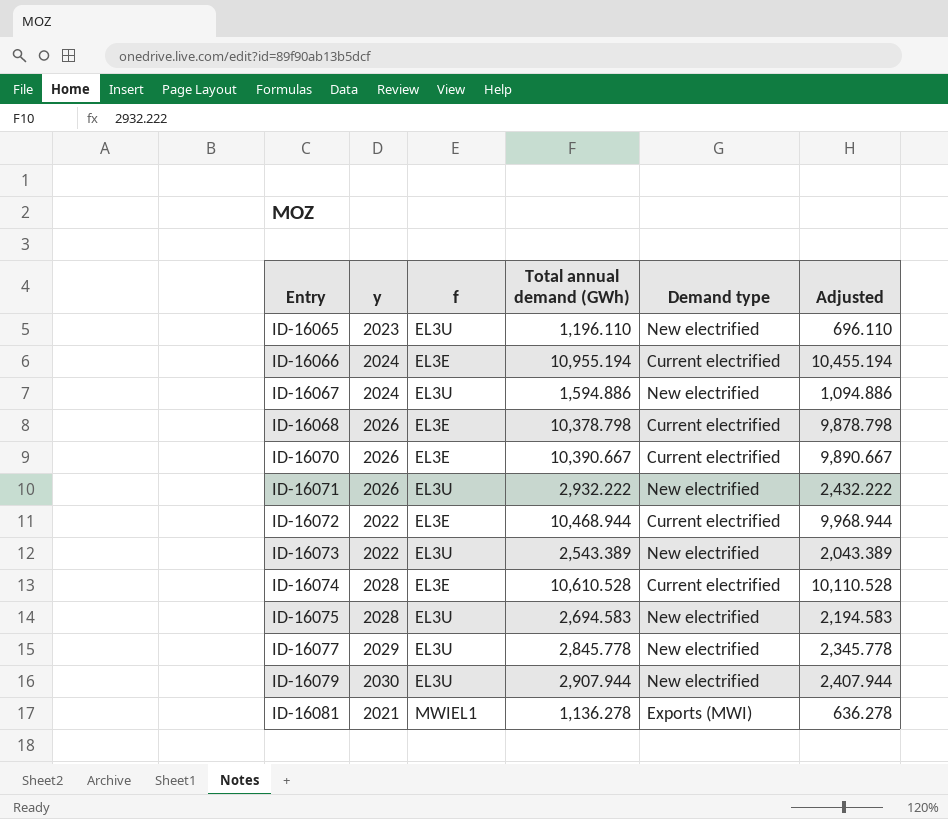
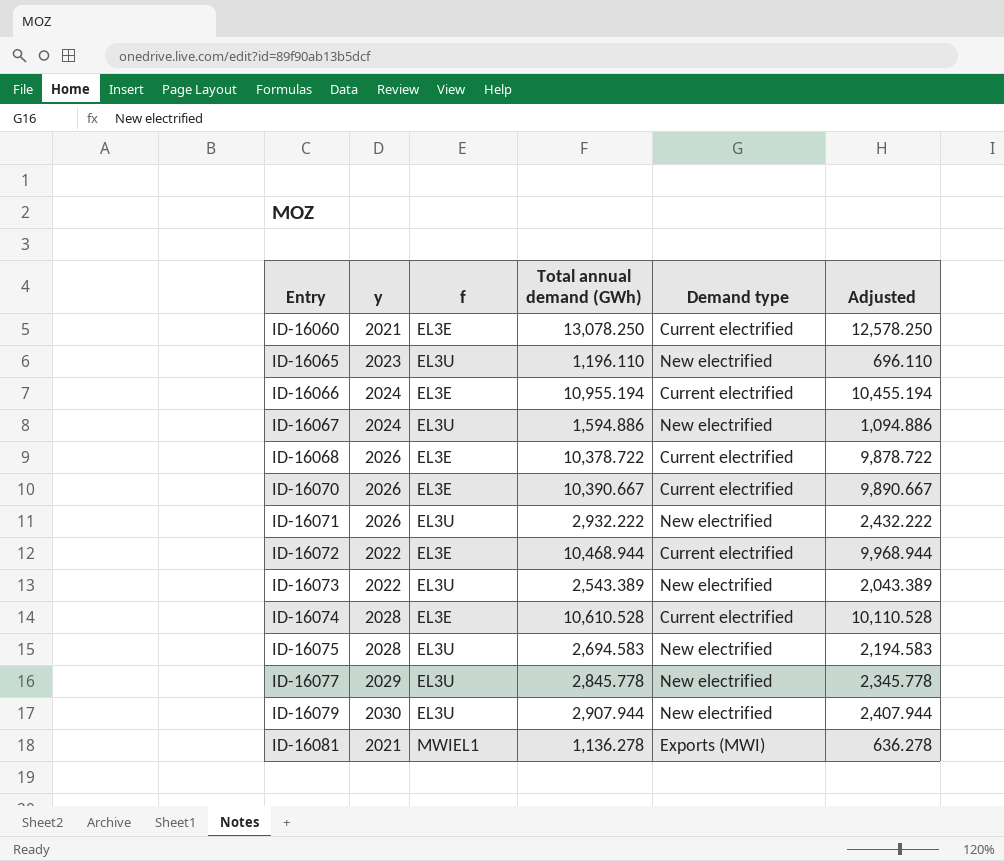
row ID-16060: none -> 2021 | EL3E | 13,078.250 | Current electrified | 12,578.250
ID-16068 | Total annual demand (GWh): 10,378.798 -> 10,378.722
ID-16068 | Adjusted: 9,878.798 -> 9,878.722

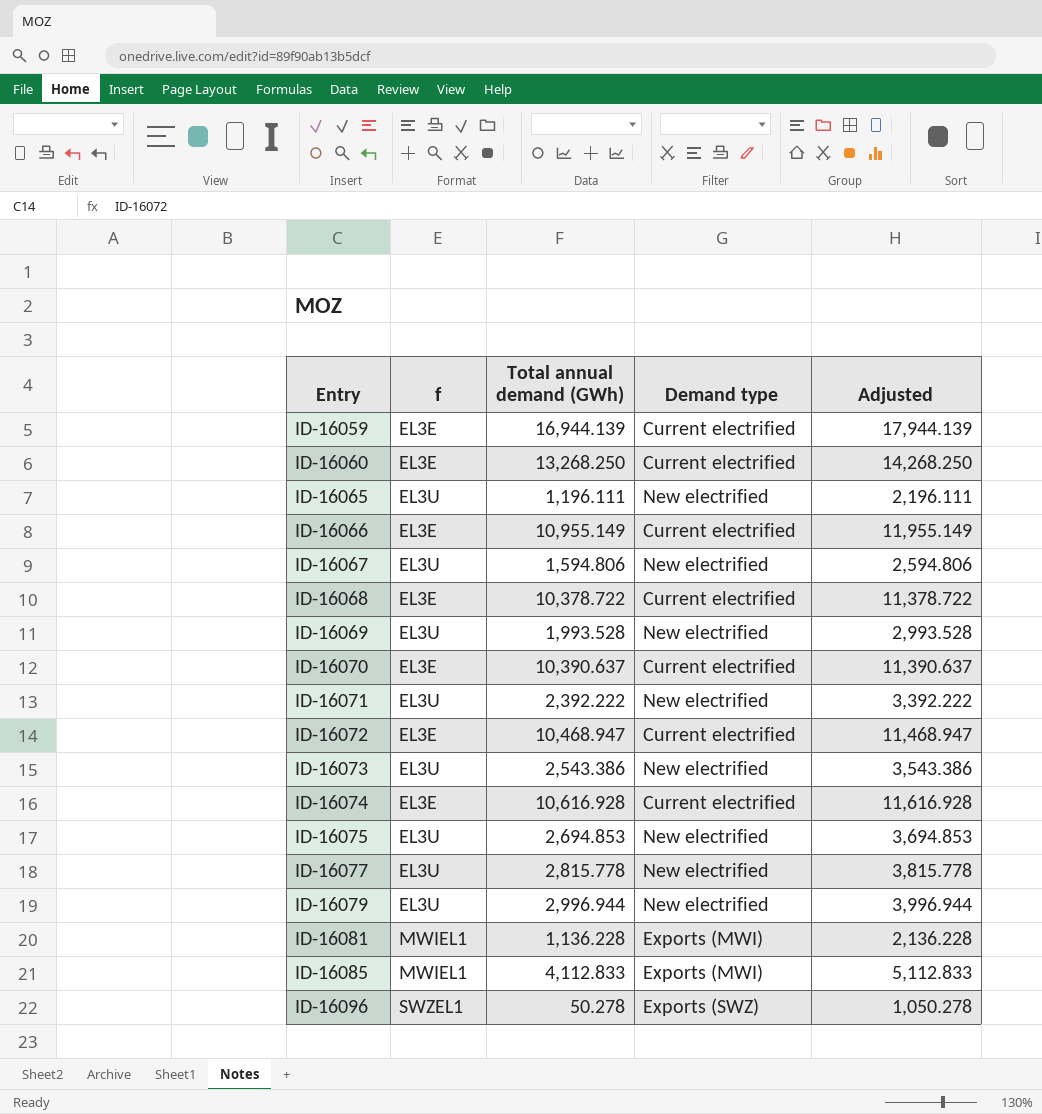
column y | position: 2 -> none
column Adjusted | formula: [Total annual demand (GWh)] - 500 -> [Total annual demand (GWh)] + 1000
row ID-16059: none -> EL3E | 16,944.139 | Current electrified | 17,944.139
ID-16060 | Total annual demand (GWh): 13,078.250 -> 13,268.250
ID-16065 | Total annual demand (GWh): 1,196.110 -> 1,196.111
ID-16066 | Total annual demand (GWh): 10,955.194 -> 10,955.149
ID-16067 | Total annual demand (GWh): 1,594.886 -> 1,594.806
row ID-16069: none -> EL3U | 1,993.528 | New electrified | 2,993.528
ID-16070 | Total annual demand (GWh): 10,390.667 -> 10,390.637
ID-16071 | Total annual demand (GWh): 2,932.222 -> 2,392.222
ID-16072 | Total annual demand (GWh): 10,468.944 -> 10,468.947
ID-16073 | Total annual demand (GWh): 2,543.389 -> 2,543.386
ID-16074 | Total annual demand (GWh): 10,610.528 -> 10,616.928
ID-16075 | Total annual demand (GWh): 2,694.583 -> 2,694.853
ID-16077 | Total annual demand (GWh): 2,845.778 -> 2,815.778
ID-16079 | Total annual demand (GWh): 2,907.944 -> 2,996.944
ID-16081 | Total annual demand (GWh): 1,136.278 -> 1,136.228
row ID-16085: none -> MWIEL1 | 4,112.833 | Exports (MWI) | 5,112.833
row ID-16096: none -> SWZEL1 | 50.278 | Exports (SWZ) | 1,050.278

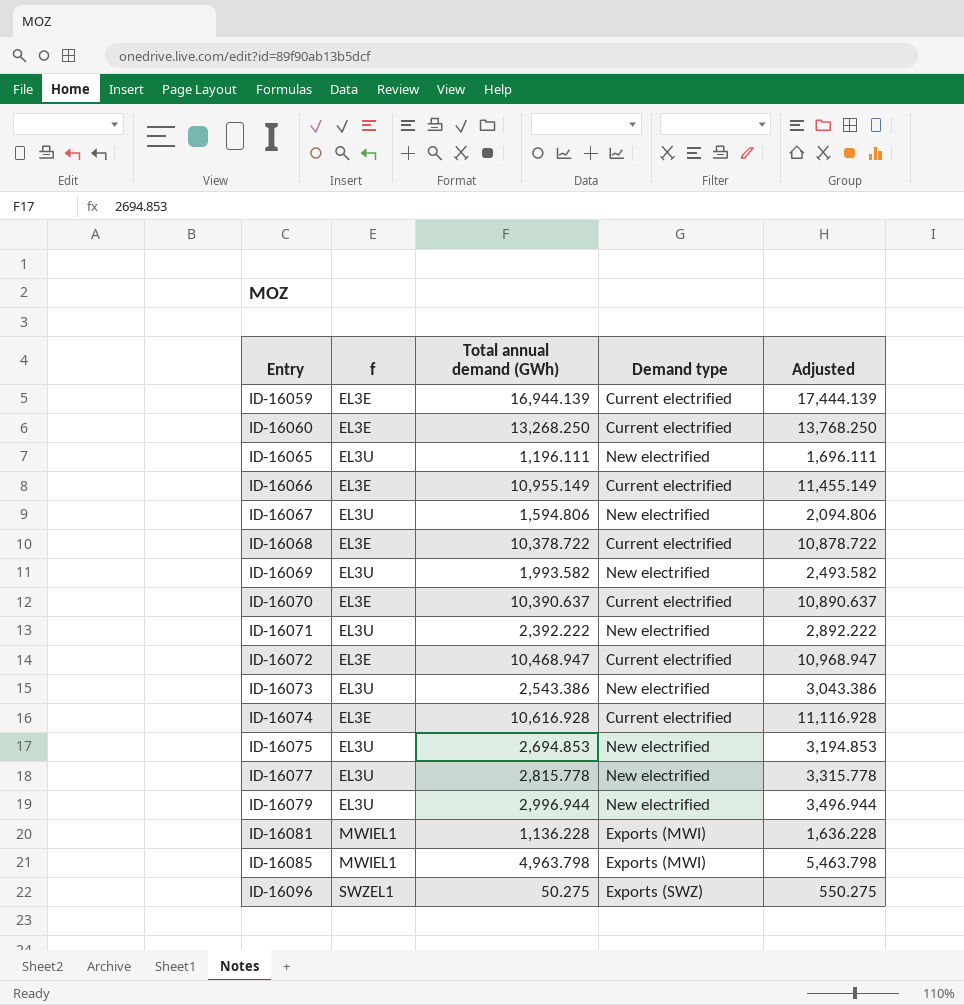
column Adjusted | formula: [Total annual demand (GWh)] + 1000 -> [Total annual demand (GWh)] + 500
ID-16069 | Total annual demand (GWh): 1,993.528 -> 1,993.582
ID-16085 | Total annual demand (GWh): 4,112.833 -> 4,963.798
ID-16096 | Total annual demand (GWh): 50.278 -> 50.275

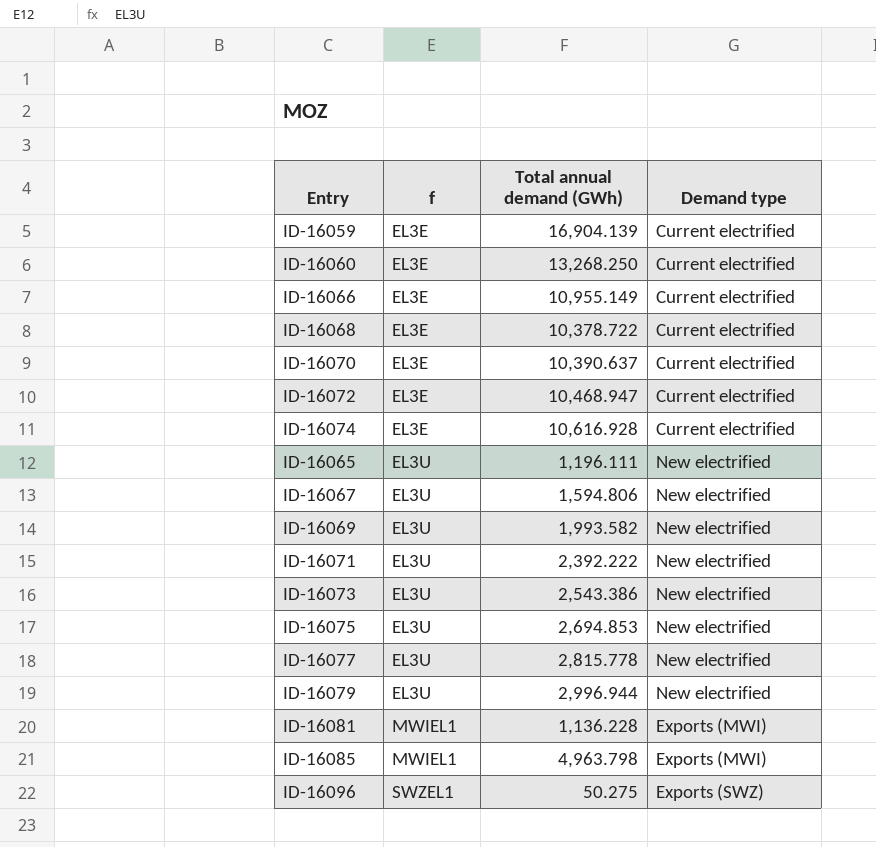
row order: Entry ascending -> f ascending
column Adjusted | formula: [Total annual demand (GWh)] + 500 -> none
ID-16059 | Total annual demand (GWh): 16,944.139 -> 16,904.139

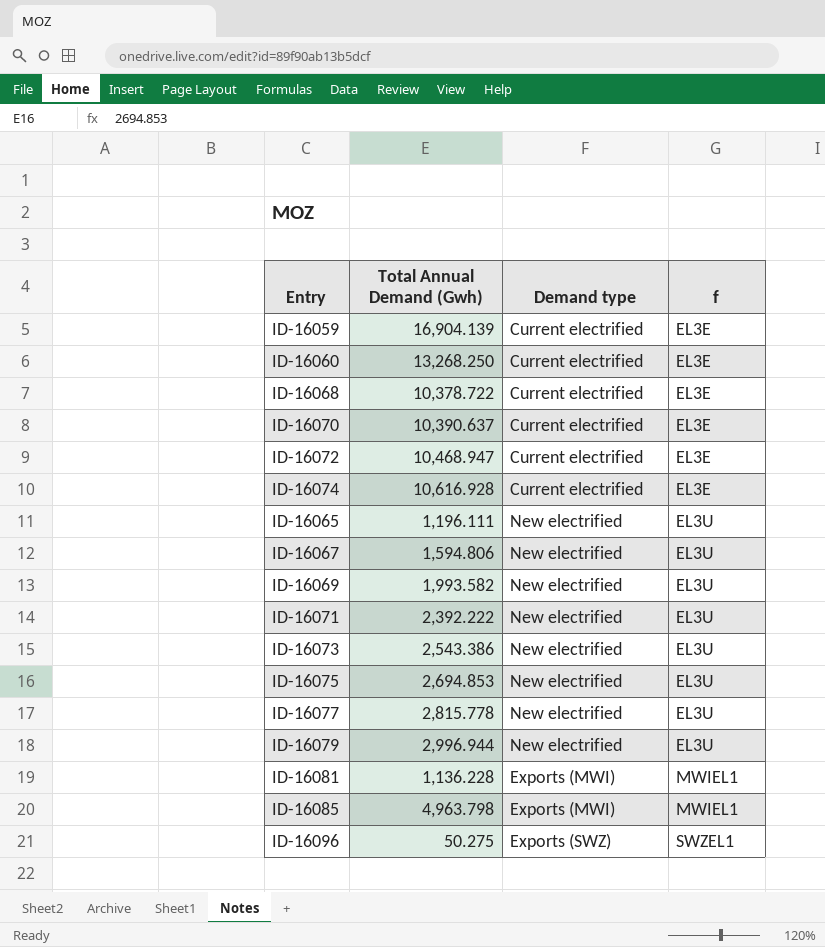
column name: Total annual demand (GWh) -> Total Annual Demand (Gwh)
column f | position: 2 -> 4
row ID-16066: EL3E | 10,955.149 | Current electrified -> none

